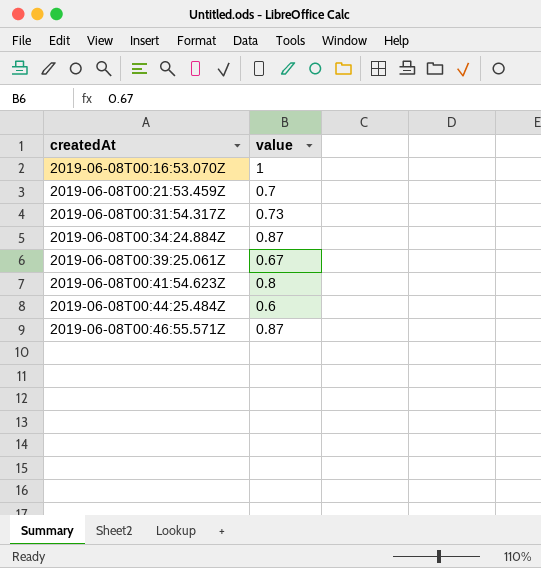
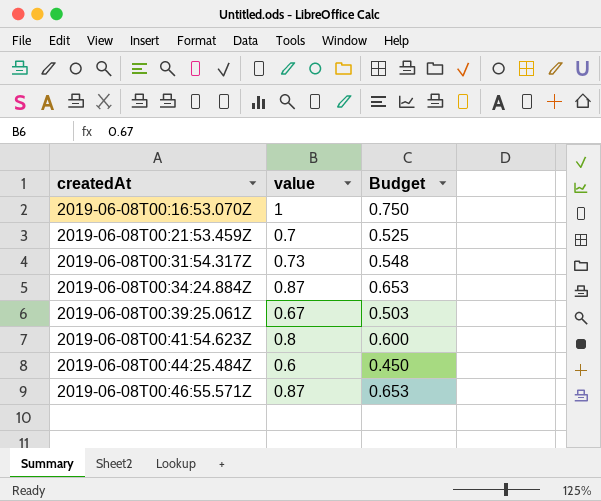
column Budget | formula: none -> [value] * 0.75

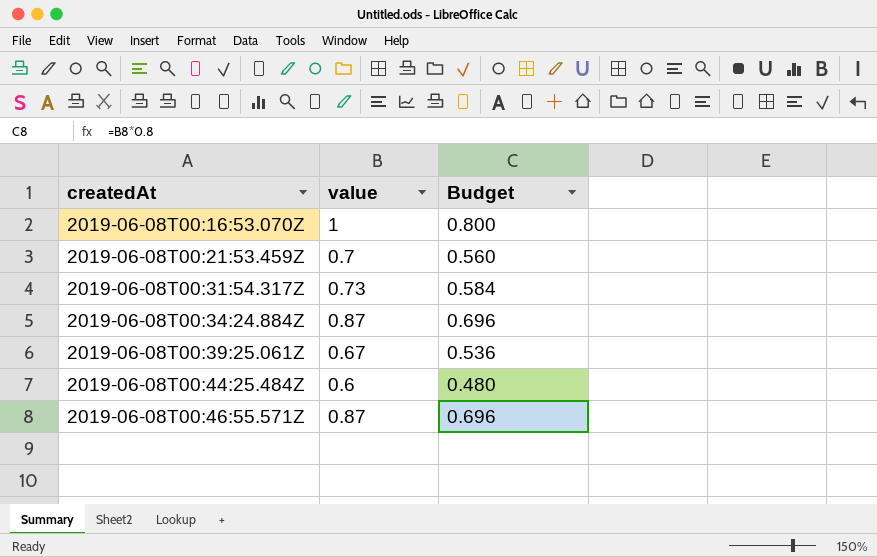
column Budget | formula: [value] * 0.75 -> [value] * 0.8
row 2019-06-08T00:41:54.623Z: 0.8 | 0.600 -> none

